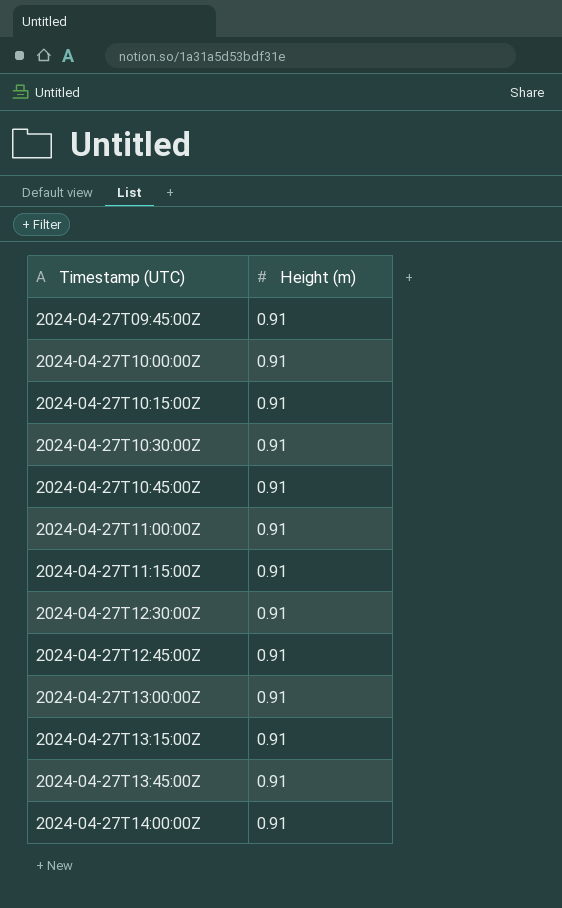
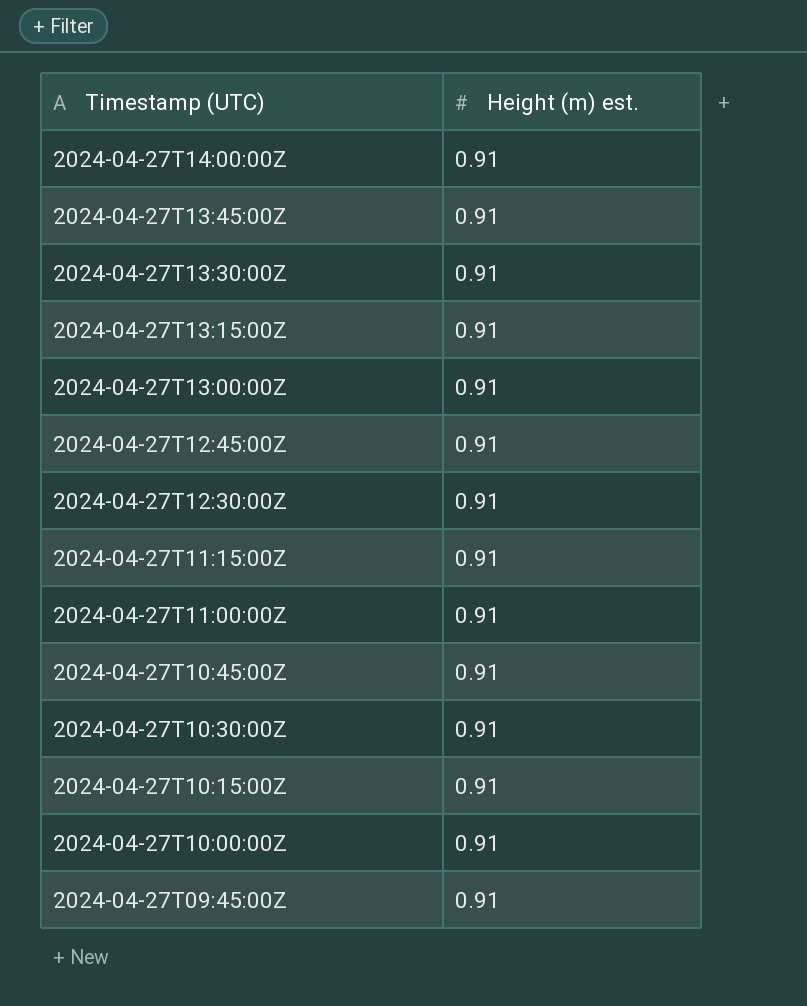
row order: Timestamp (UTC) ascending -> Timestamp (UTC) descending
column name: Height (m) -> Height (m) est.
row 2024-04-27T13:30:00Z: none -> 0.91

